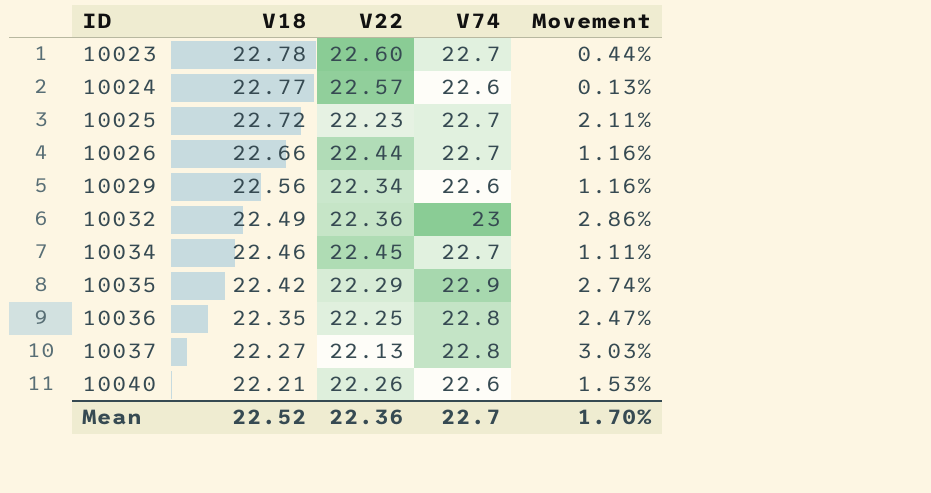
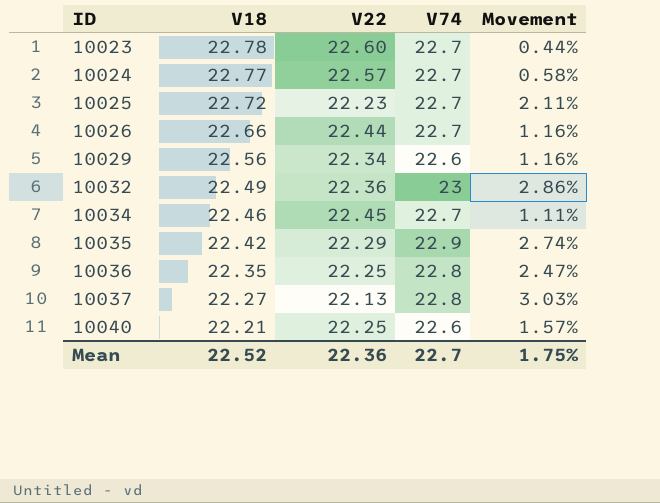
10024 | V74: 22.6 -> 22.7
10024 | Movement: 0.13% -> 0.58%
10040 | V22: 22.26 -> 22.25
10040 | Movement: 1.53% -> 1.57%
Mean | Movement: 1.70% -> 1.75%

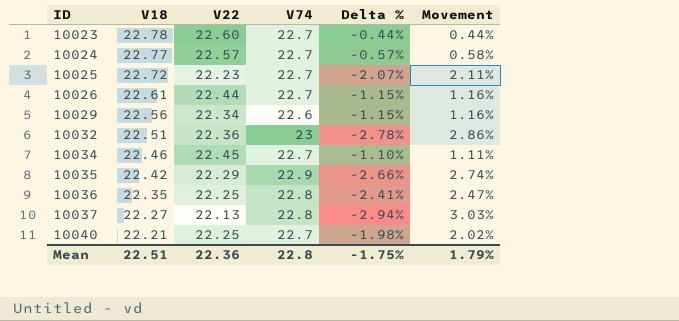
column Delta % | formula: none -> ([V22] - [V74]) / [V74]
10026 | V18: 22.66 -> 22.61
10032 | V18: 22.49 -> 22.51
10040 | V74: 22.6 -> 22.7
10040 | Movement: 1.57% -> 2.02%
Mean | V18: 22.52 -> 22.51
Mean | V74: 22.7 -> 22.8
Mean | Movement: 1.75% -> 1.79%

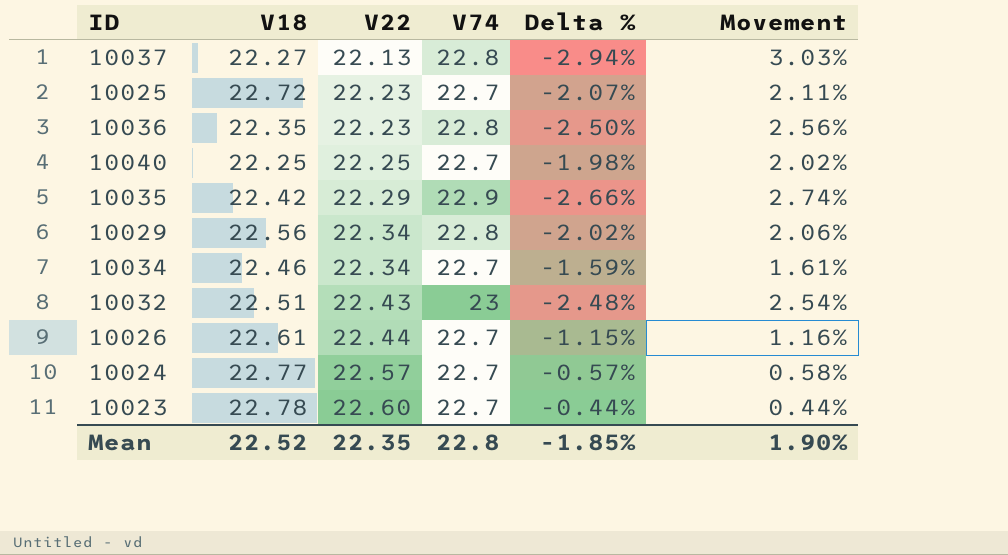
row order: ID ascending -> V22 ascending
10036 | V22: 22.25 -> 22.23
10036 | Delta %: -2.41% -> -2.50%
10036 | Movement: 2.47% -> 2.56%
10040 | V18: 22.21 -> 22.25
10029 | V74: 22.6 -> 22.8
10029 | Delta %: -1.15% -> -2.02%
10029 | Movement: 1.16% -> 2.06%
10034 | V22: 22.45 -> 22.34
10034 | Delta %: -1.10% -> -1.59%
10034 | Movement: 1.11% -> 1.61%
10032 | V22: 22.36 -> 22.43
10032 | Delta %: -2.78% -> -2.48%
10032 | Movement: 2.86% -> 2.54%
Mean | V18: 22.51 -> 22.52
Mean | V22: 22.36 -> 22.35
Mean | Delta %: -1.75% -> -1.85%
Mean | Movement: 1.79% -> 1.90%

